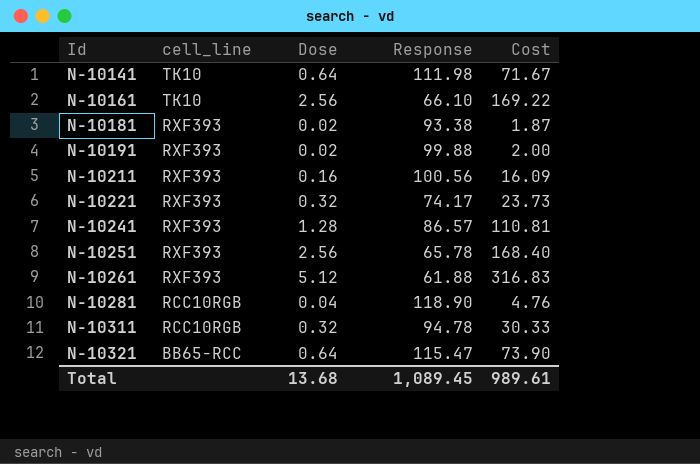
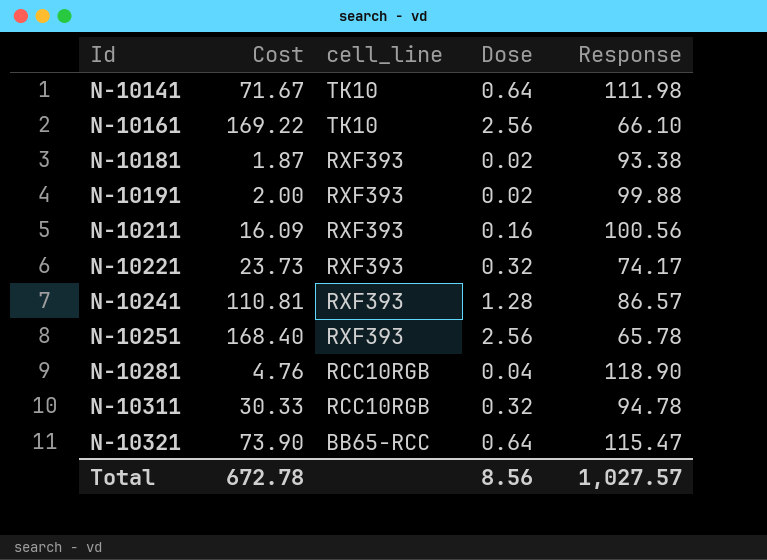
column Cost | position: 5 -> 2
row N-10261: RXF393 | 5.12 | 61.88 | 316.83 -> none
Total | Cost: 989.61 -> 672.78
Total | Dose: 13.68 -> 8.56
Total | Response: 1,089.45 -> 1,027.57

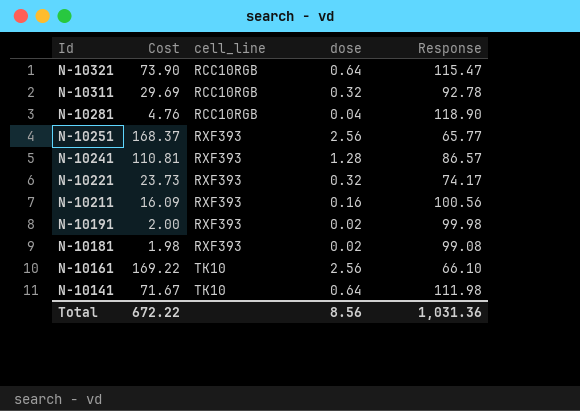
row order: Id ascending -> Id descending
column name: Dose -> dose
N-10321 | cell_line: BB65-RCC -> RCC10RGB
N-10311 | Cost: 30.33 -> 29.69
N-10311 | Response: 94.78 -> 92.78
N-10251 | Cost: 168.40 -> 168.37
N-10251 | Response: 65.78 -> 65.77
N-10191 | Response: 99.88 -> 99.98
N-10181 | Cost: 1.87 -> 1.98
N-10181 | Response: 93.38 -> 99.08
Total | Cost: 672.78 -> 672.22
Total | Response: 1,027.57 -> 1,031.36

